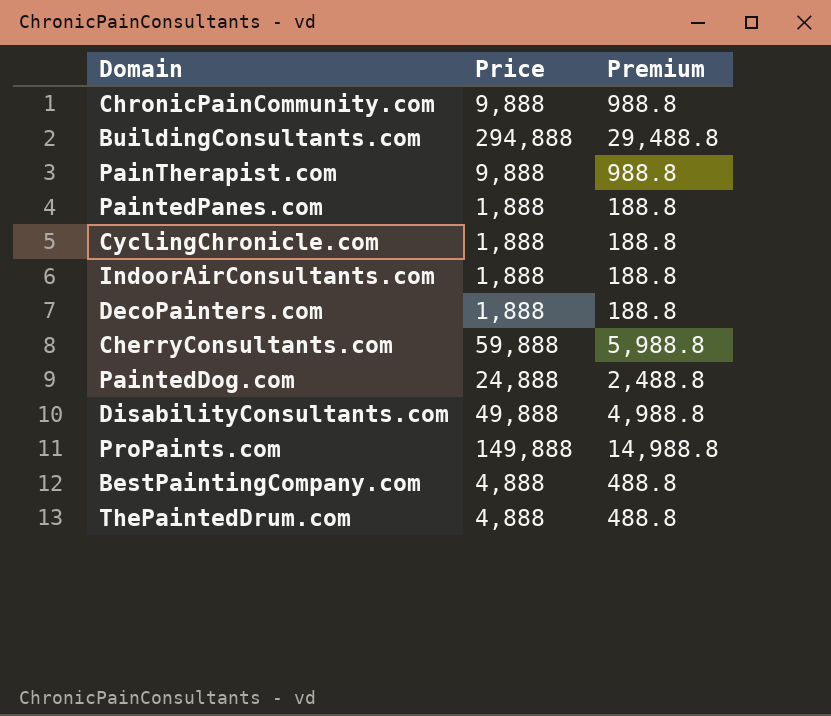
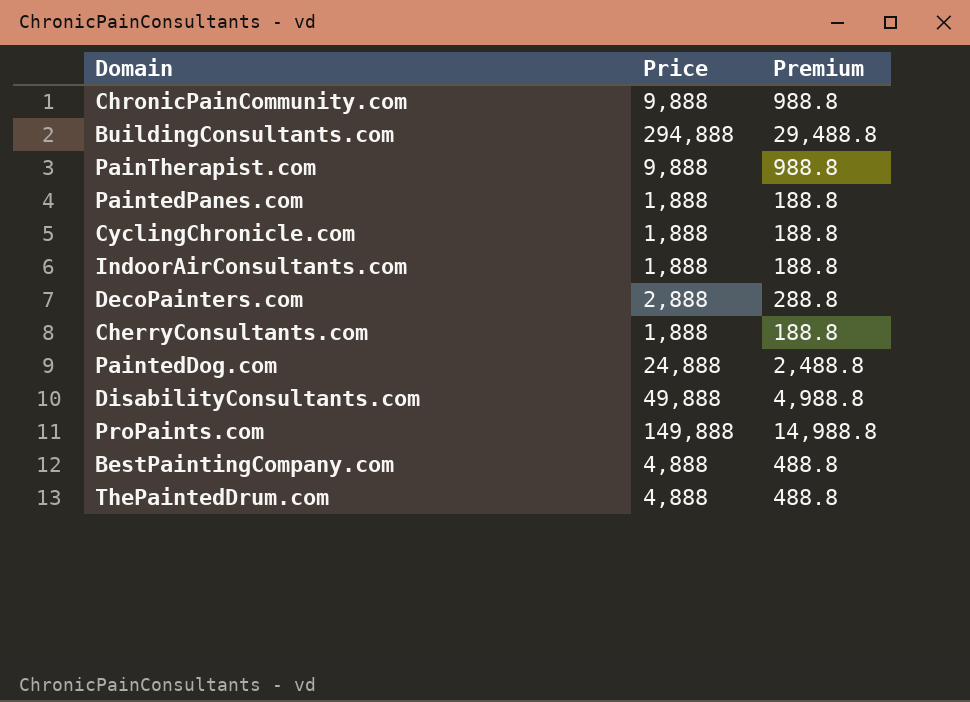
DecoPainters.com | Price: 1,888 -> 2,888
DecoPainters.com | Premium: 188.8 -> 288.8
CherryConsultants.com | Price: 59,888 -> 1,888
CherryConsultants.com | Premium: 5,988.8 -> 188.8

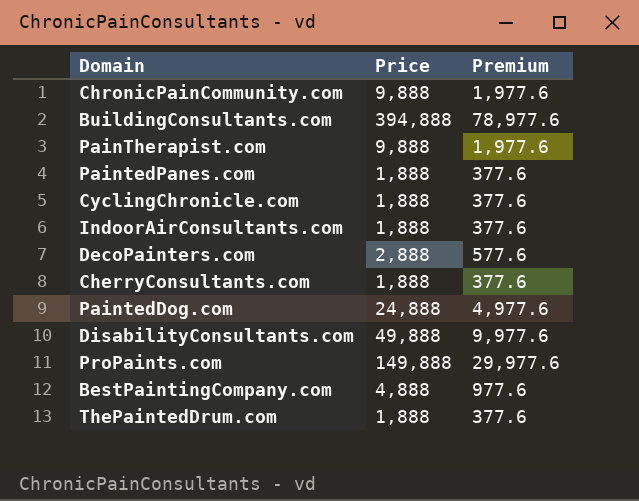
column Premium | formula: [Price] * 0.1 -> [Price] * 0.2
BuildingConsultants.com | Price: 294,888 -> 394,888
ThePaintedDrum.com | Price: 4,888 -> 1,888

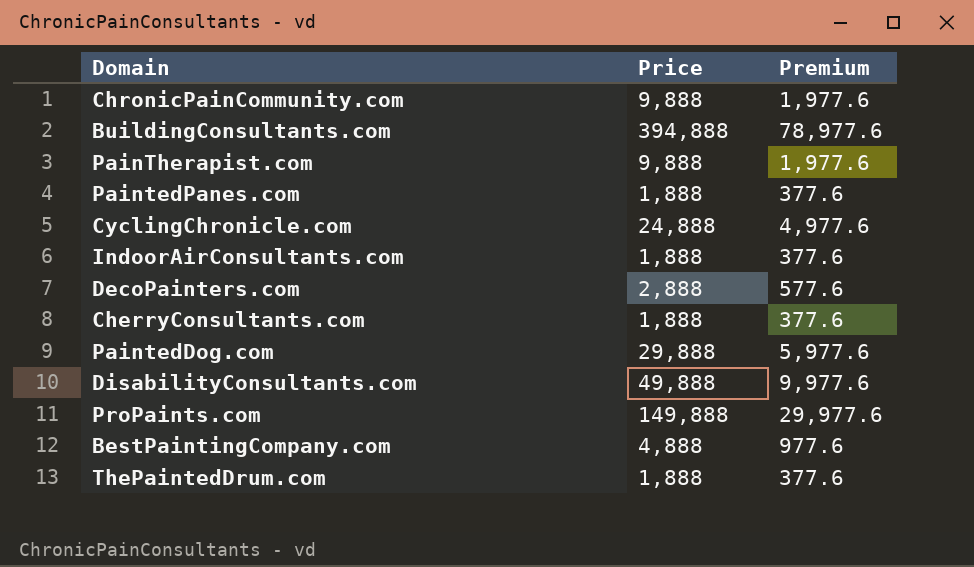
CyclingChronicle.com | Price: 1,888 -> 24,888
CyclingChronicle.com | Premium: 377.6 -> 4,977.6
PaintedDog.com | Price: 24,888 -> 29,888
PaintedDog.com | Premium: 4,977.6 -> 5,977.6

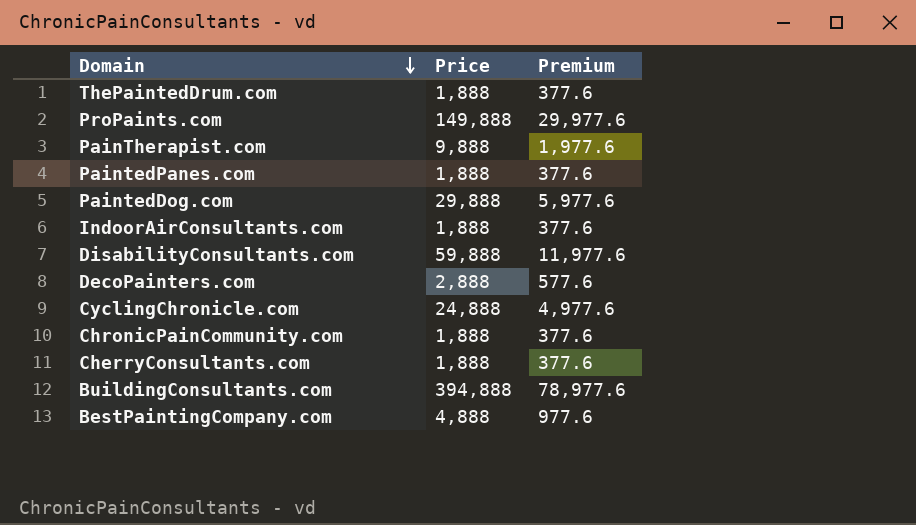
row order: none -> Domain descending
DisabilityConsultants.com | Price: 49,888 -> 59,888
DisabilityConsultants.com | Premium: 9,977.6 -> 11,977.6
ChronicPainCommunity.com | Price: 9,888 -> 1,888
ChronicPainCommunity.com | Premium: 1,977.6 -> 377.6

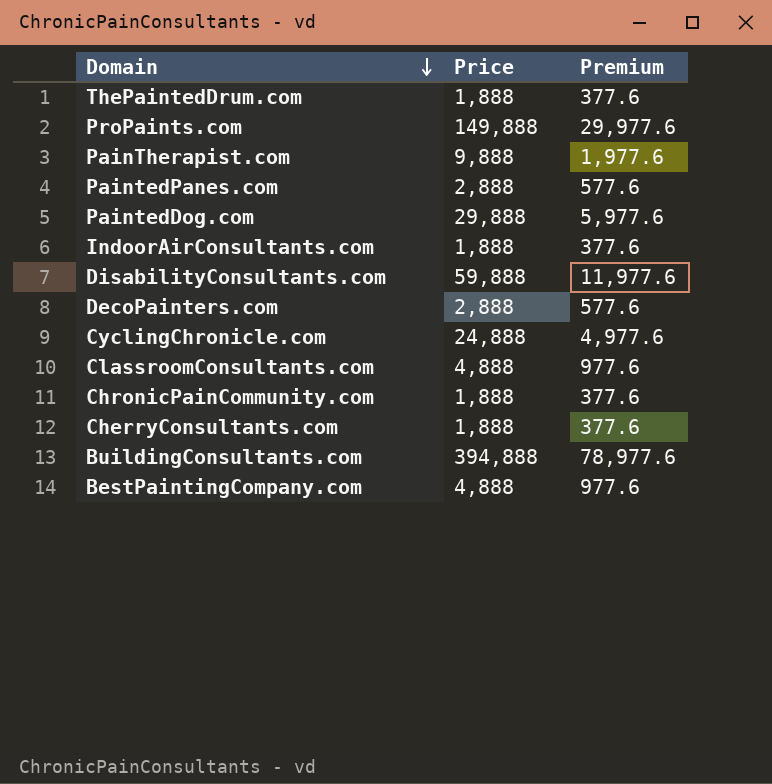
PaintedPanes.com | Price: 1,888 -> 2,888
PaintedPanes.com | Premium: 377.6 -> 577.6
row ClassroomConsultants.com: none -> 4,888 | 977.6

